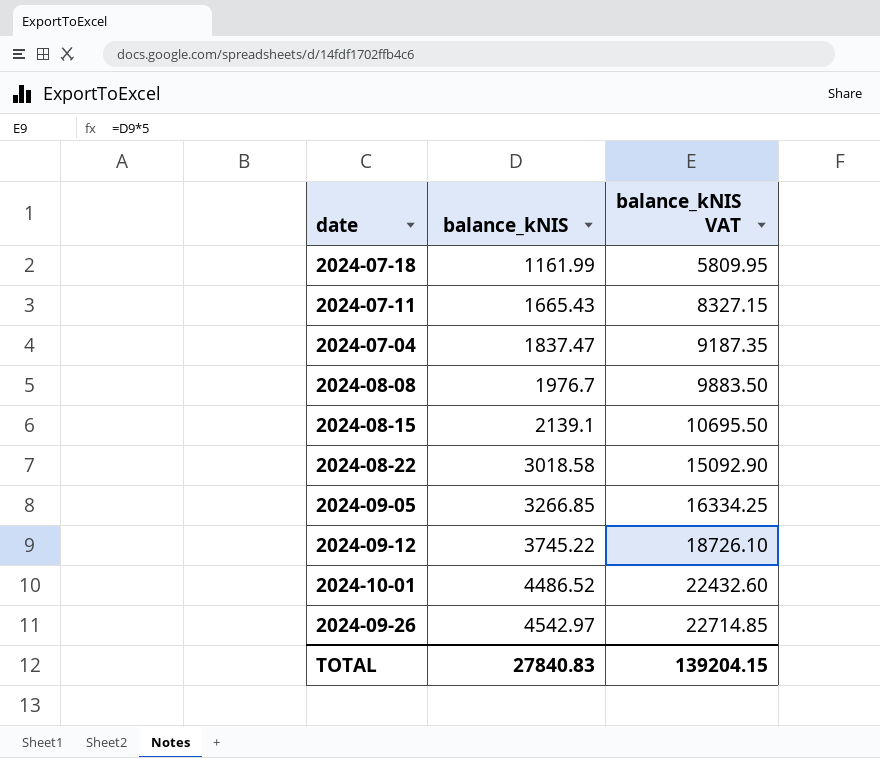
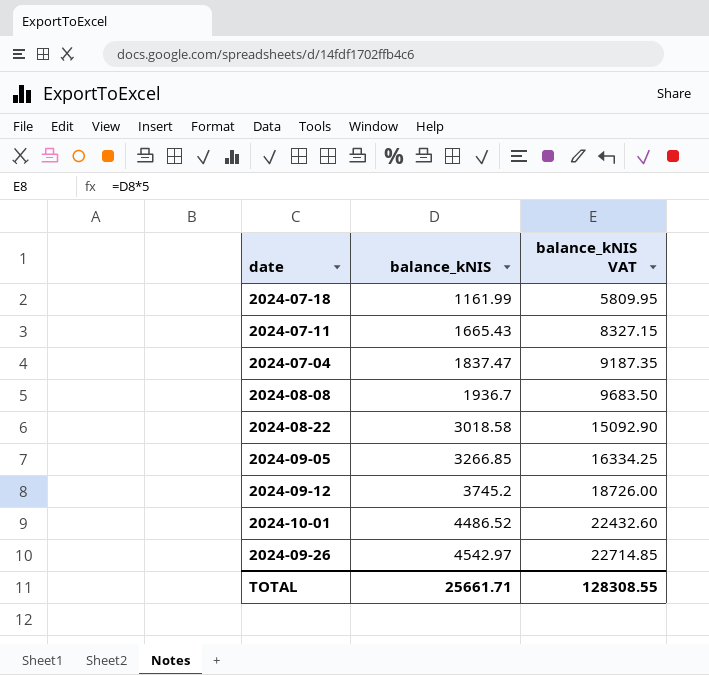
row 2024-08-15: 2139.1 | 10695.50 -> none
2024-08-08 | balance_kNIS: 1976.7 -> 1936.7
2024-08-08 | balance_kNIS VAT: 9883.50 -> 9683.50
2024-09-12 | balance_kNIS: 3745.22 -> 3745.2
2024-09-12 | balance_kNIS VAT: 18726.10 -> 18726.00
TOTAL | balance_kNIS: 27840.83 -> 25661.71
TOTAL | balance_kNIS VAT: 139204.15 -> 128308.55

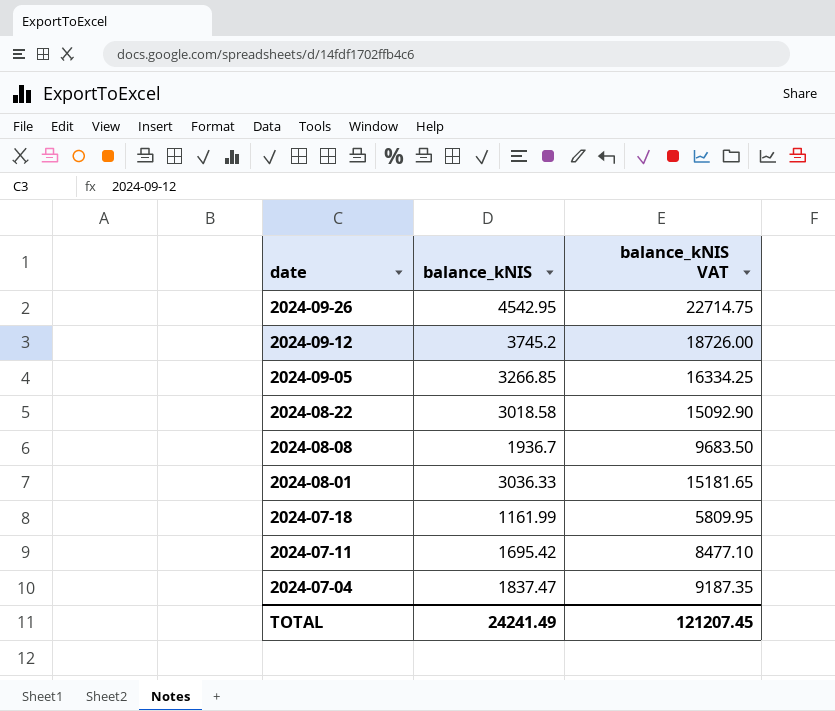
row order: balance_kNIS ascending -> date descending
row 2024-10-01: 4486.52 | 22432.60 -> none
2024-09-26 | balance_kNIS: 4542.97 -> 4542.95
2024-09-26 | balance_kNIS VAT: 22714.85 -> 22714.75
row 2024-08-01: none -> 3036.33 | 15181.65
2024-07-11 | balance_kNIS: 1665.43 -> 1695.42
2024-07-11 | balance_kNIS VAT: 8327.15 -> 8477.10
TOTAL | balance_kNIS: 25661.71 -> 24241.49
TOTAL | balance_kNIS VAT: 128308.55 -> 121207.45

